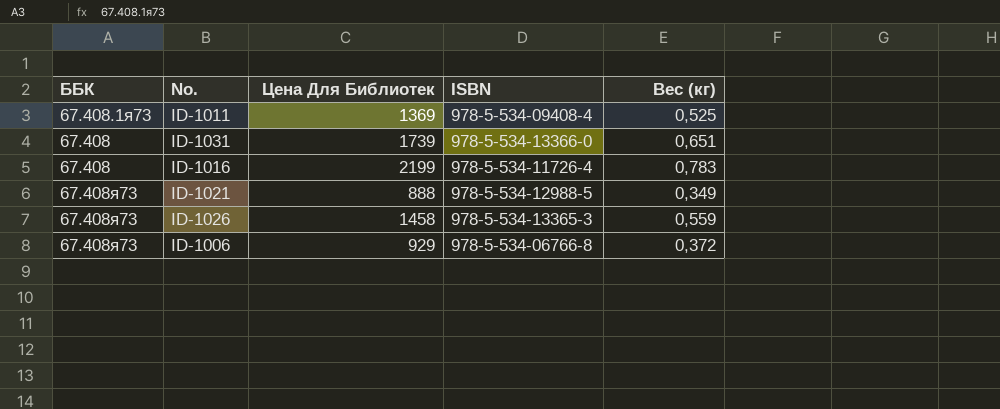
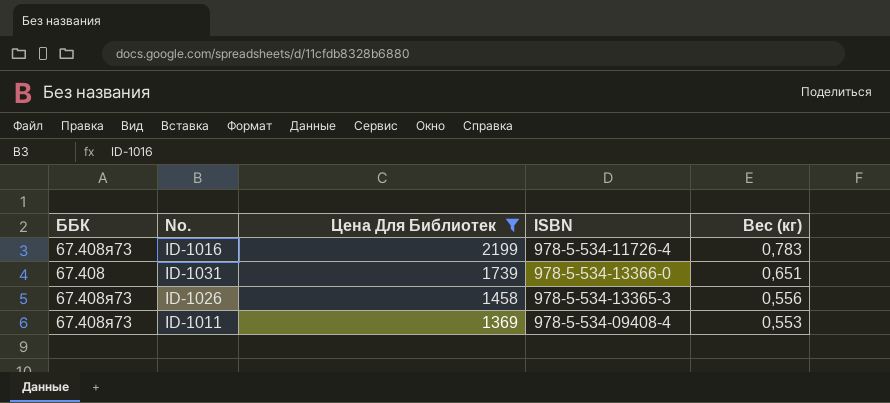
filter: none -> Цена Для Библиотек >= 1369
row order: none -> Цена Для Библиотек descending
ID-1016 | ББК: 67.408 -> 67.408я73
ID-1026 | Вес (кг): 0,559 -> 0,556
ID-1011 | ББК: 67.408.1я73 -> 67.408я73
ID-1011 | Вес (кг): 0,525 -> 0,553

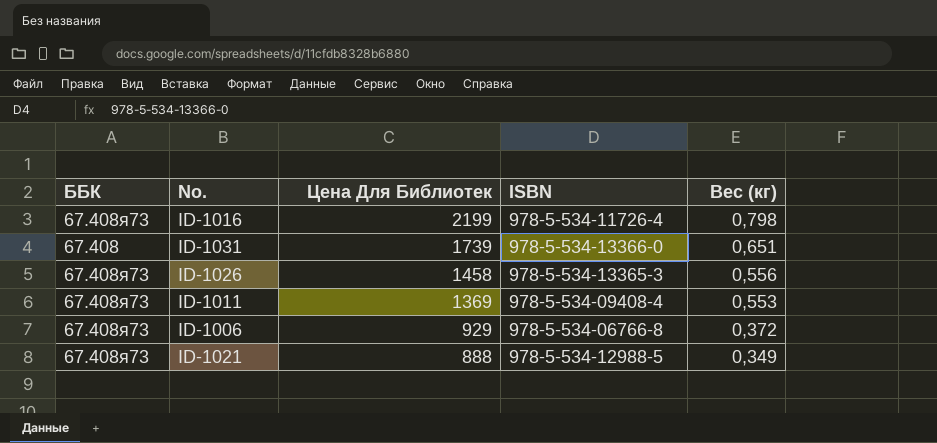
filter: Цена Для Библиотек >= 1369 -> none
ID-1016 | Вес (кг): 0,783 -> 0,798

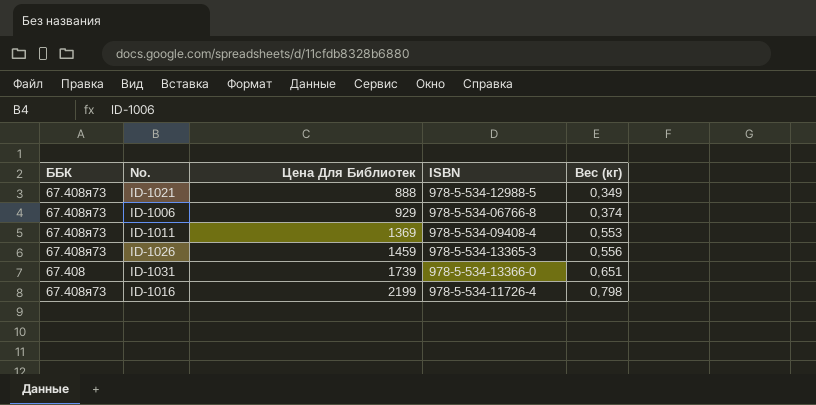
row order: Цена Для Библиотек descending -> Цена Для Библиотек ascending
ID-1006 | Вес (кг): 0,372 -> 0,374
ID-1026 | Цена Для Библиотек: 1458 -> 1459

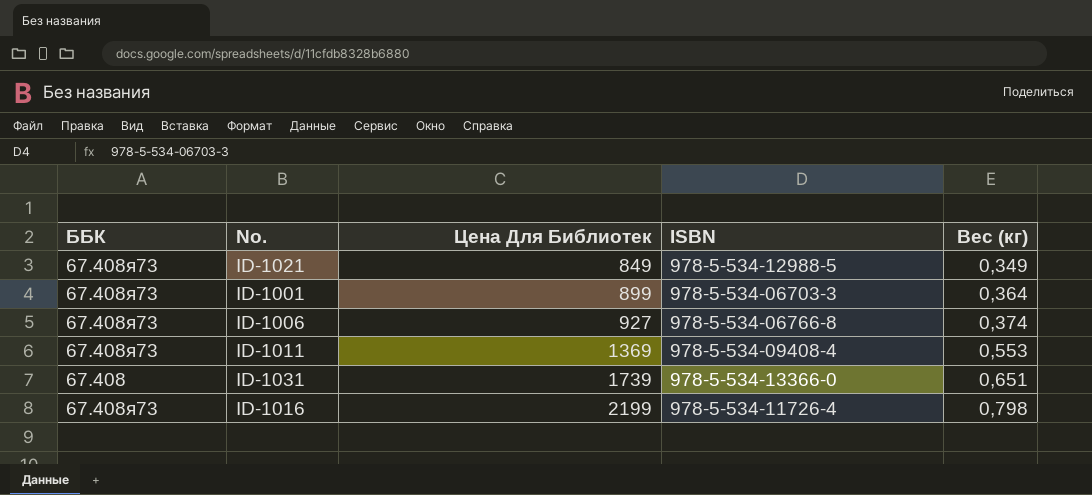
row ID-1026: 67.408я73 | 1459 | 978-5-534-13365-3 | 0,556 -> none
ID-1021 | Цена Для Библиотек: 888 -> 849
row ID-1001: none -> 67.408я73 | 899 | 978-5-534-06703-3 | 0,364
ID-1006 | Цена Для Библиотек: 929 -> 927

